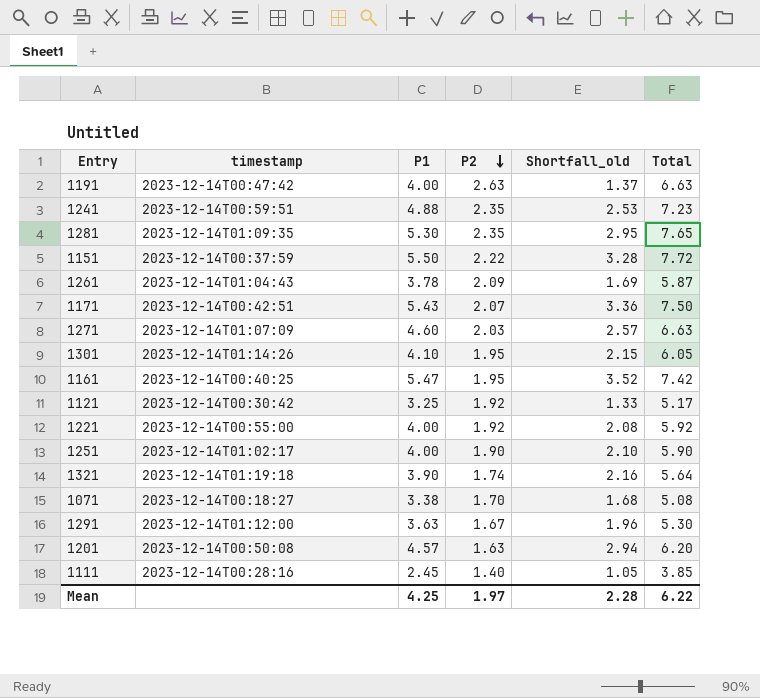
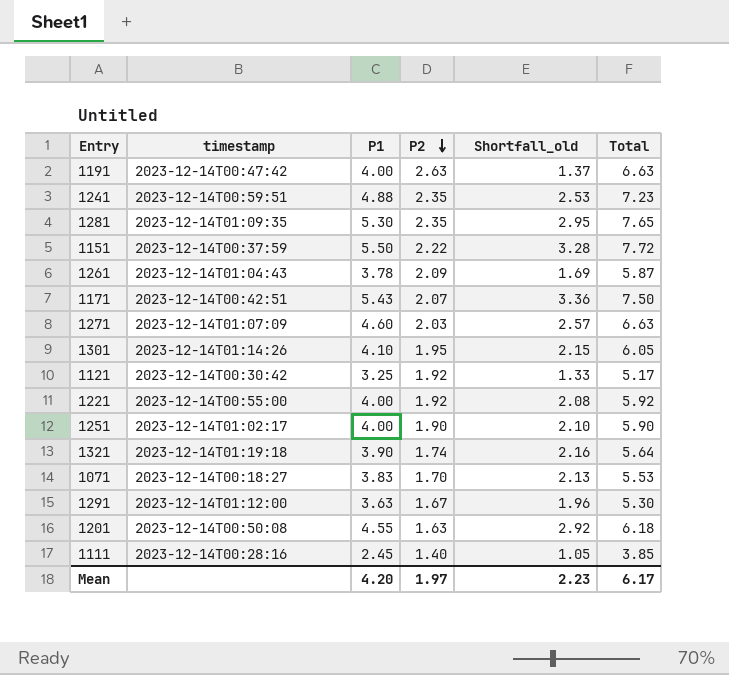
row 1161: 2023-12-14T00:40:25 | 5.47 | 1.95 | 3.52 | 7.42 -> none
1071 | P1: 3.38 -> 3.83
1071 | Shortfall_old: 1.68 -> 2.13
1071 | Total: 5.08 -> 5.53
1201 | P1: 4.57 -> 4.55
1201 | Shortfall_old: 2.94 -> 2.92
1201 | Total: 6.20 -> 6.18
Mean | P1: 4.25 -> 4.20
Mean | Shortfall_old: 2.28 -> 2.23
Mean | Total: 6.22 -> 6.17

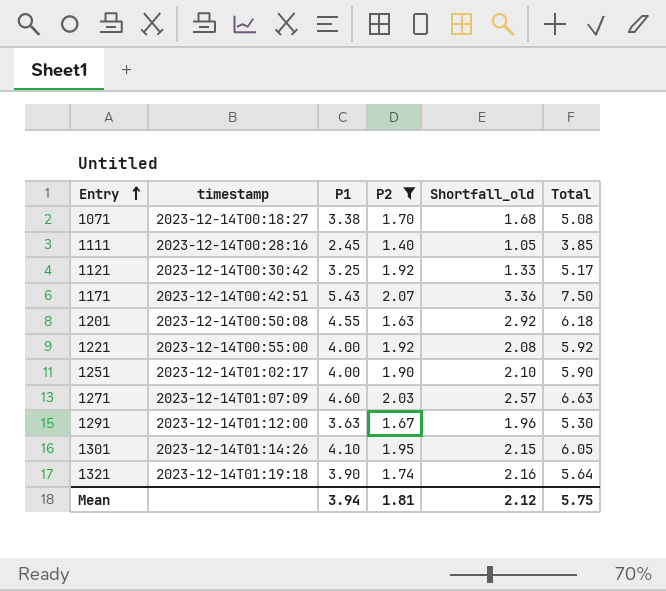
filter: none -> P2 <= 2.07
row order: P2 descending -> Entry ascending
1071 | P1: 3.83 -> 3.38
1071 | Shortfall_old: 2.13 -> 1.68
1071 | Total: 5.53 -> 5.08
Mean | P1: 4.20 -> 3.94
Mean | P2: 1.97 -> 1.81
Mean | Shortfall_old: 2.23 -> 2.12
Mean | Total: 6.17 -> 5.75

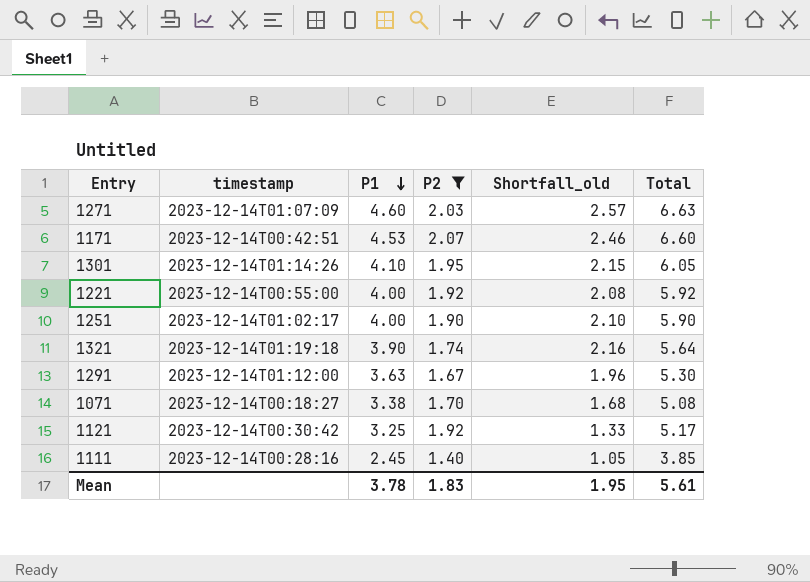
row order: Entry ascending -> P1 descending
row 1201: 2023-12-14T00:50:08 | 4.55 | 1.63 | 2.92 | 6.18 -> none
1171 | P1: 5.43 -> 4.53
1171 | Shortfall_old: 3.36 -> 2.46
1171 | Total: 7.50 -> 6.60
Mean | P1: 3.94 -> 3.78
Mean | P2: 1.81 -> 1.83
Mean | Shortfall_old: 2.12 -> 1.95
Mean | Total: 5.75 -> 5.61

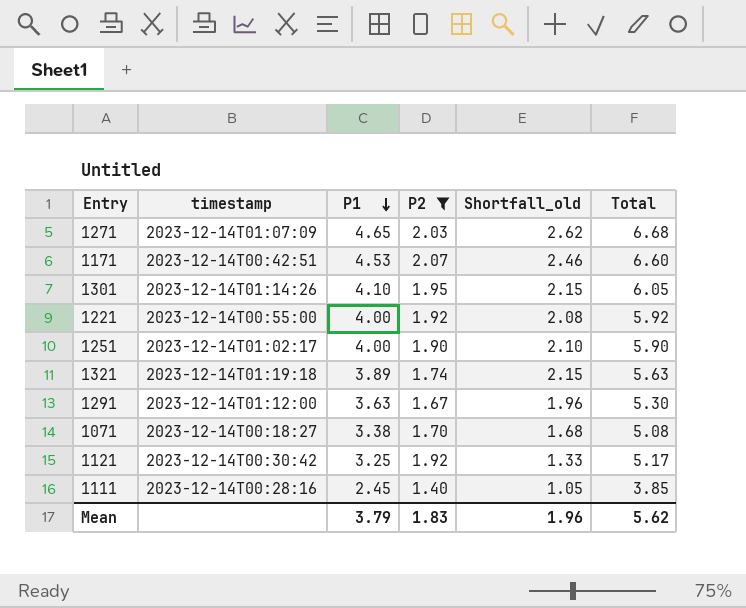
1271 | P1: 4.60 -> 4.65
1271 | Shortfall_old: 2.57 -> 2.62
1271 | Total: 6.63 -> 6.68
1321 | P1: 3.90 -> 3.89
1321 | Shortfall_old: 2.16 -> 2.15
1321 | Total: 5.64 -> 5.63
Mean | P1: 3.78 -> 3.79
Mean | Shortfall_old: 1.95 -> 1.96
Mean | Total: 5.61 -> 5.62

